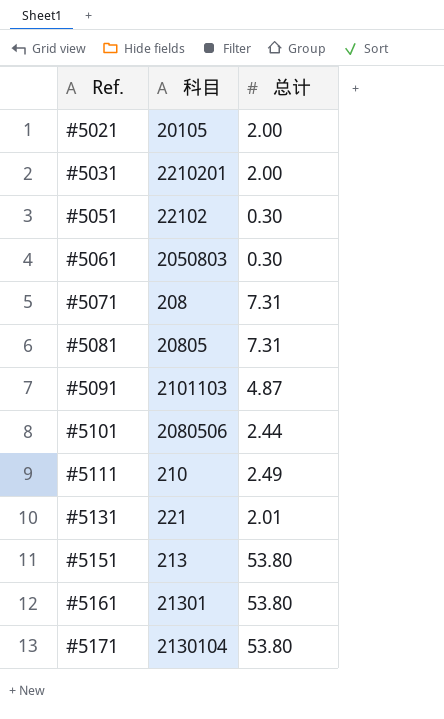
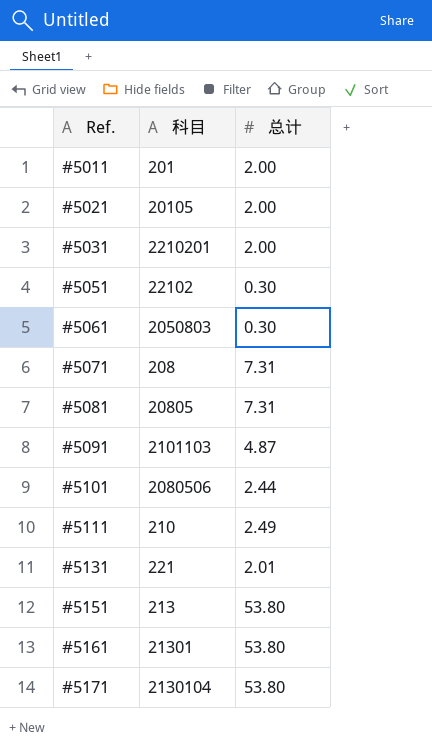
row #5011: none -> 201 | 2.00

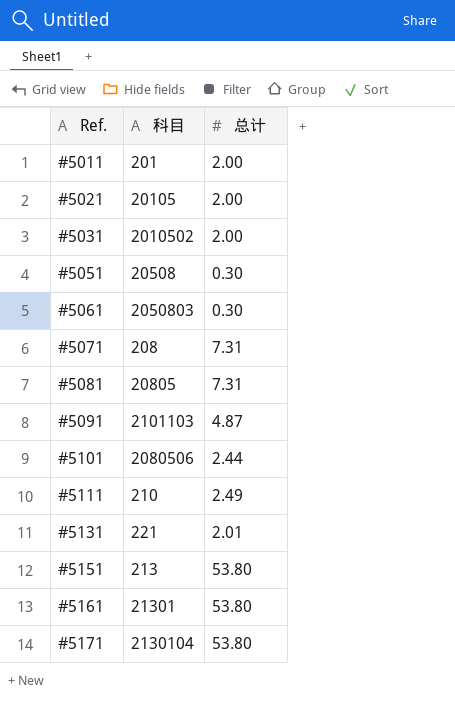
#5031 | 科目: 2210201 -> 2010502
#5051 | 科目: 22102 -> 20508

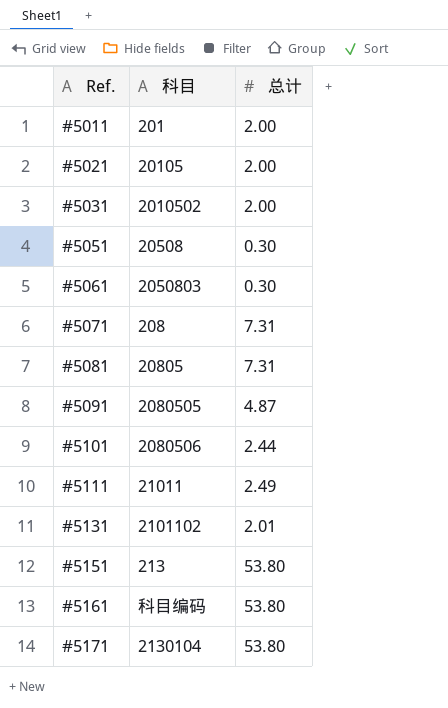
#5091 | 科目: 2101103 -> 2080505
#5111 | 科目: 210 -> 21011
#5131 | 科目: 221 -> 2101102
#5161 | 科目: 21301 -> 科目编码

